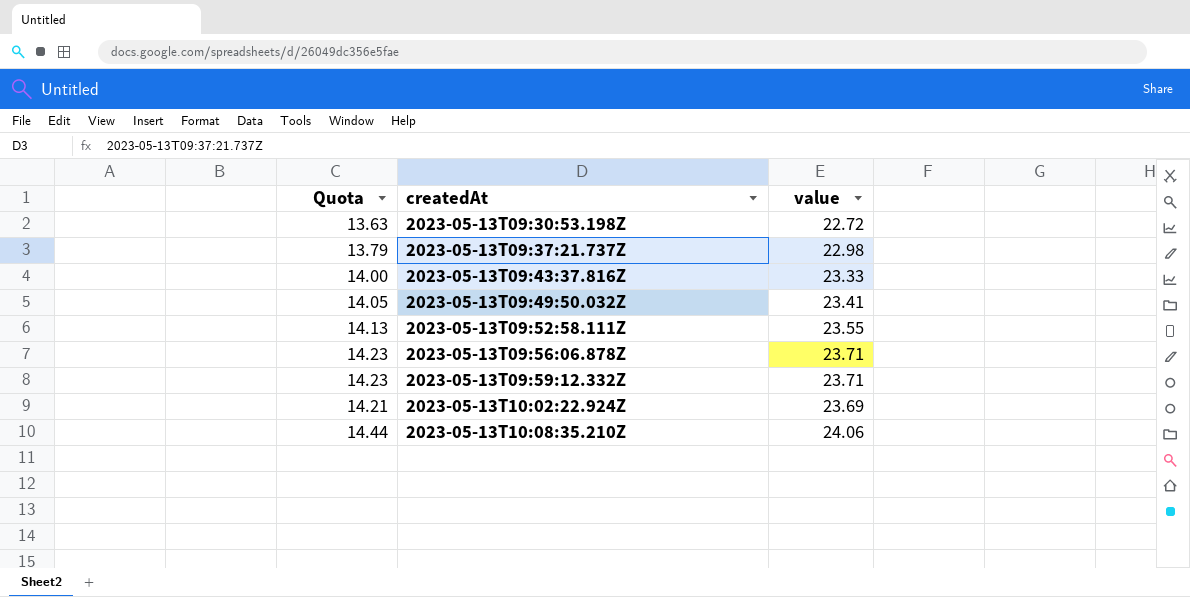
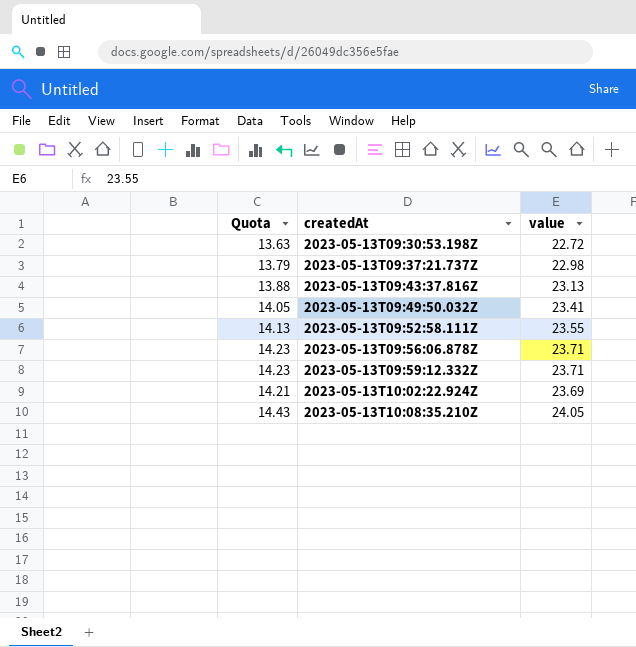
2023-05-13T09:43:37.816Z | Quota: 14.00 -> 13.88
2023-05-13T09:43:37.816Z | value: 23.33 -> 23.13
2023-05-13T10:08:35.210Z | Quota: 14.44 -> 14.43
2023-05-13T10:08:35.210Z | value: 24.06 -> 24.05

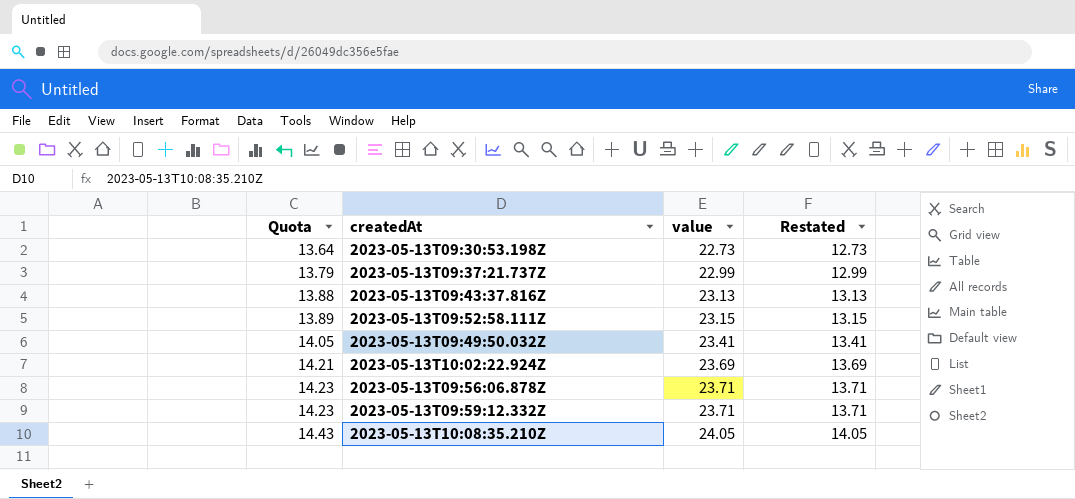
row order: createdAt ascending -> Quota ascending
column Restated | formula: none -> [value] - 10
2023-05-13T09:30:53.198Z | Quota: 13.63 -> 13.64
2023-05-13T09:30:53.198Z | value: 22.72 -> 22.73
2023-05-13T09:37:21.737Z | value: 22.98 -> 22.99
2023-05-13T09:52:58.111Z | Quota: 14.13 -> 13.89
2023-05-13T09:52:58.111Z | value: 23.55 -> 23.15

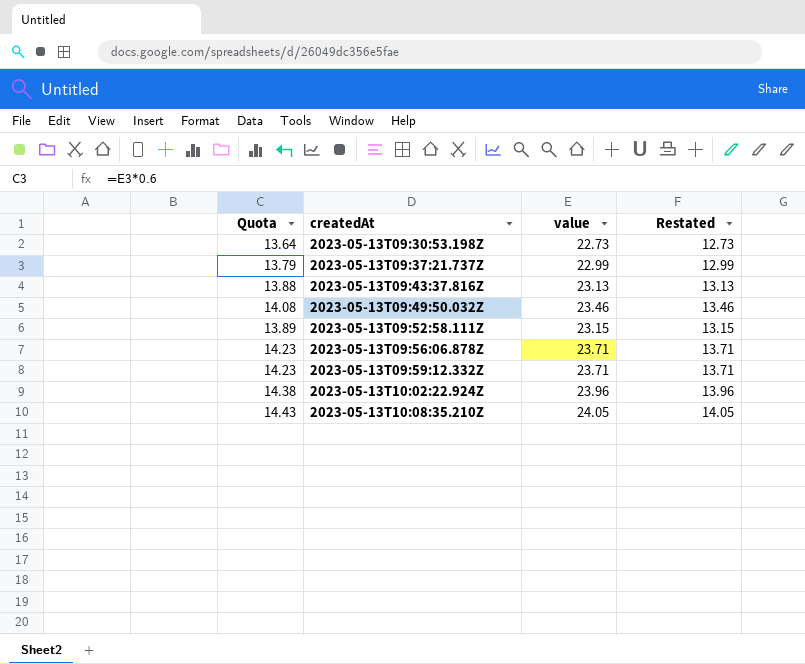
row order: Quota ascending -> createdAt ascending
2023-05-13T09:49:50.032Z | Quota: 14.05 -> 14.08
2023-05-13T09:49:50.032Z | value: 23.41 -> 23.46
2023-05-13T09:49:50.032Z | Restated: 13.41 -> 13.46
2023-05-13T10:02:22.924Z | Quota: 14.21 -> 14.38
2023-05-13T10:02:22.924Z | value: 23.69 -> 23.96
2023-05-13T10:02:22.924Z | Restated: 13.69 -> 13.96

